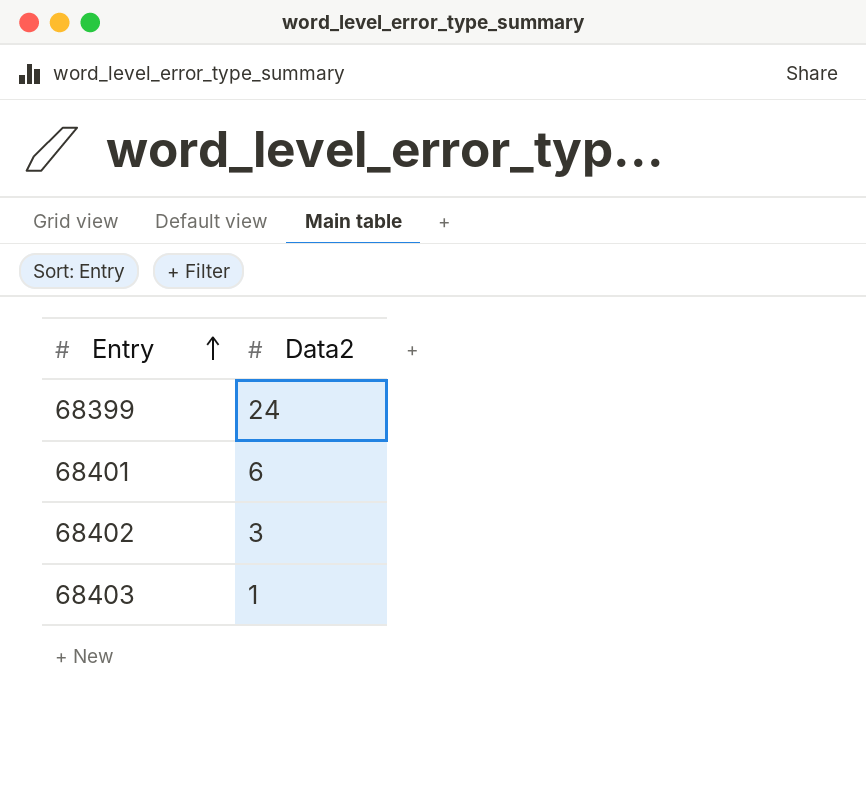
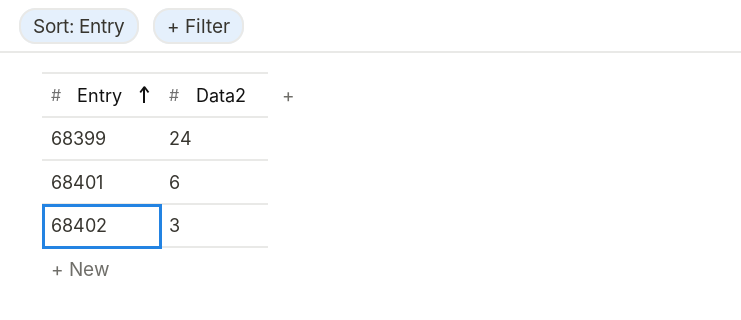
row 68403: 1 -> none

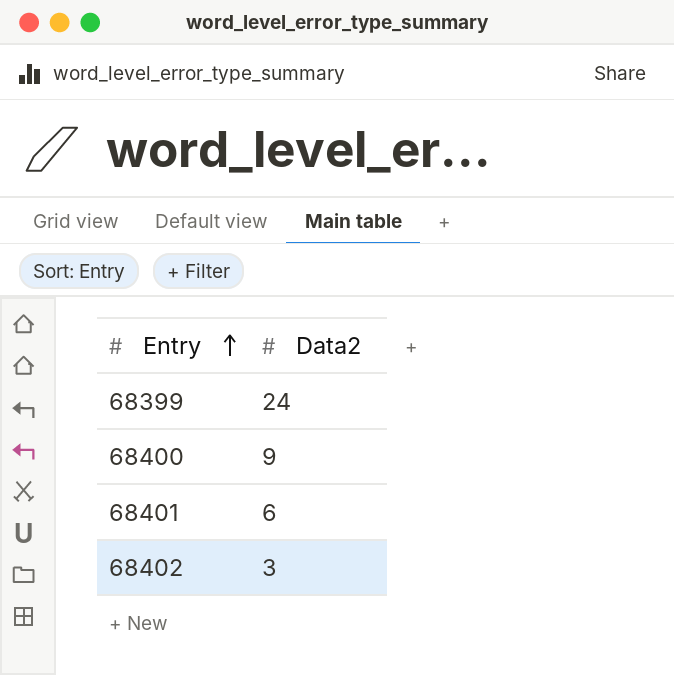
row 68400: none -> 9

